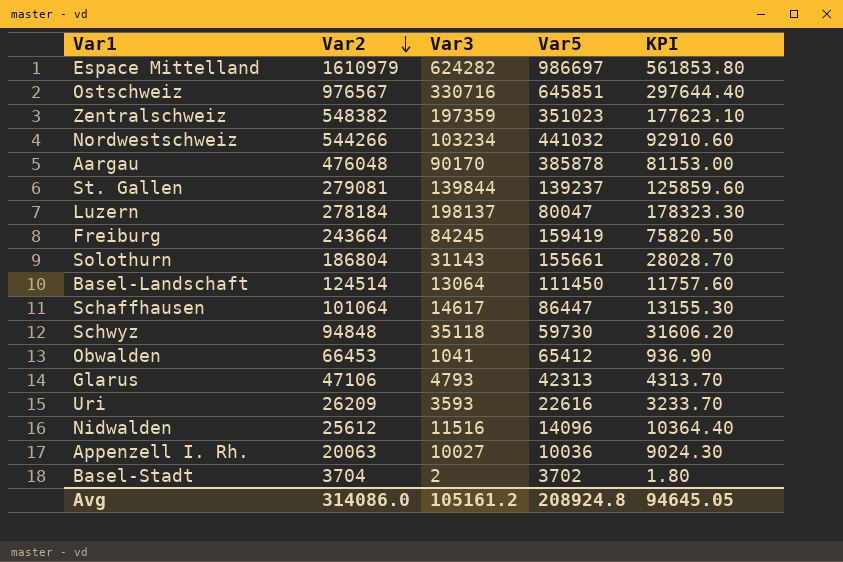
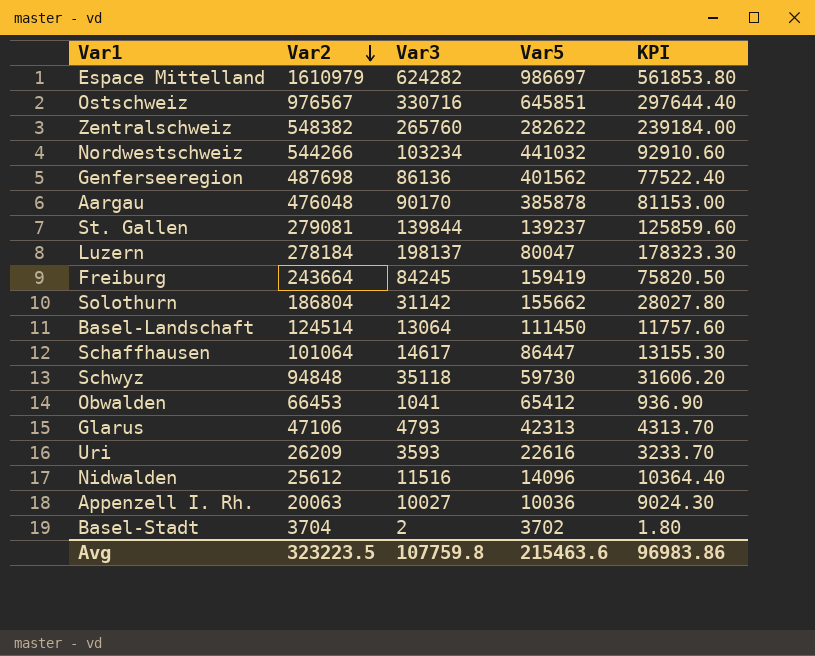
Zentralschweiz | Var3: 197359 -> 265760
Zentralschweiz | Var5: 351023 -> 282622
Zentralschweiz | KPI: 177623.10 -> 239184.00
row Genferseeregion: none -> 487698 | 86136 | 401562 | 77522.40
Solothurn | Var3: 31143 -> 31142
Solothurn | Var5: 155661 -> 155662
Solothurn | KPI: 28028.70 -> 28027.80
Avg | Var2: 314086.0 -> 323223.5
Avg | Var3: 105161.2 -> 107759.8
Avg | Var5: 208924.8 -> 215463.6
Avg | KPI: 94645.05 -> 96983.86

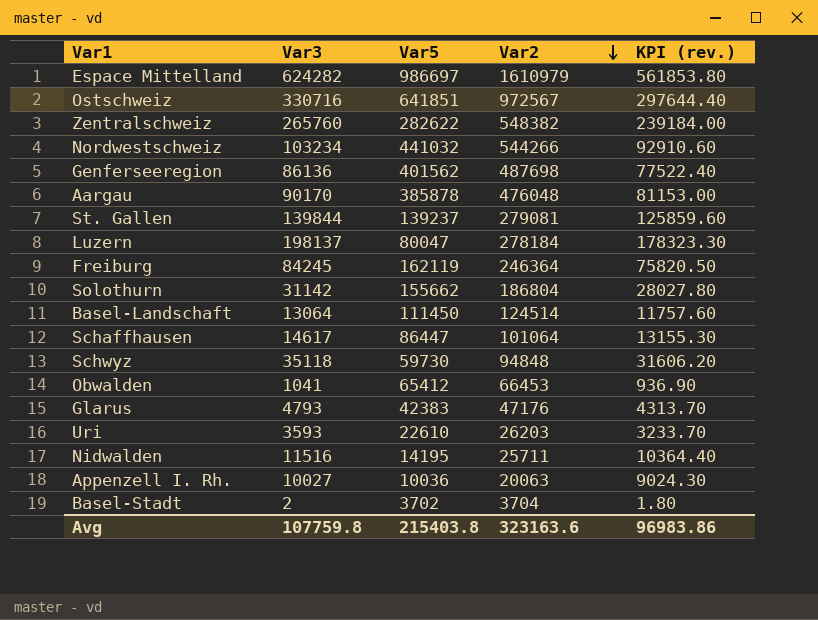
column Var2 | position: 2 -> 4
column name: KPI -> KPI (rev.)
Ostschweiz | Var5: 645851 -> 641851
Ostschweiz | Var2: 976567 -> 972567
Freiburg | Var5: 159419 -> 162119
Freiburg | Var2: 243664 -> 246364
Glarus | Var5: 42313 -> 42383
Glarus | Var2: 47106 -> 47176
Uri | Var5: 22616 -> 22610
Uri | Var2: 26209 -> 26203
Nidwalden | Var5: 14096 -> 14195
Nidwalden | Var2: 25612 -> 25711
Avg | Var5: 215463.6 -> 215403.8
Avg | Var2: 323223.5 -> 323163.6

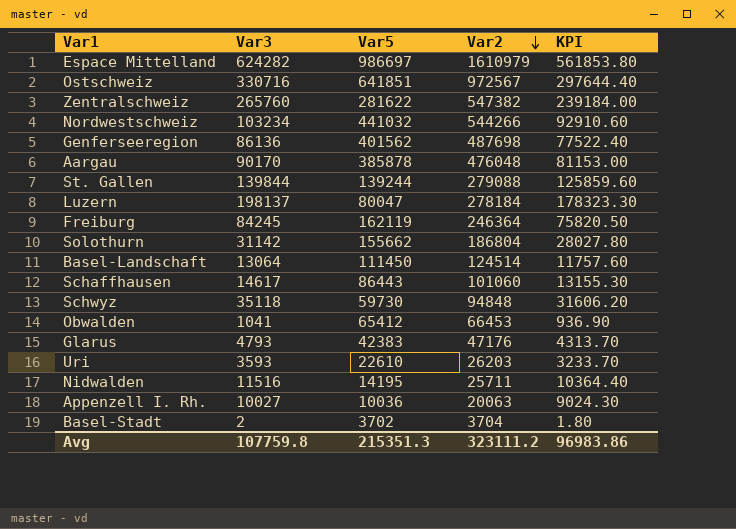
column name: KPI (rev.) -> KPI
Zentralschweiz | Var5: 282622 -> 281622
Zentralschweiz | Var2: 548382 -> 547382
St. Gallen | Var5: 139237 -> 139244
St. Gallen | Var2: 279081 -> 279088
Schaffhausen | Var5: 86447 -> 86443
Schaffhausen | Var2: 101064 -> 101060
Avg | Var5: 215403.8 -> 215351.3
Avg | Var2: 323163.6 -> 323111.2

